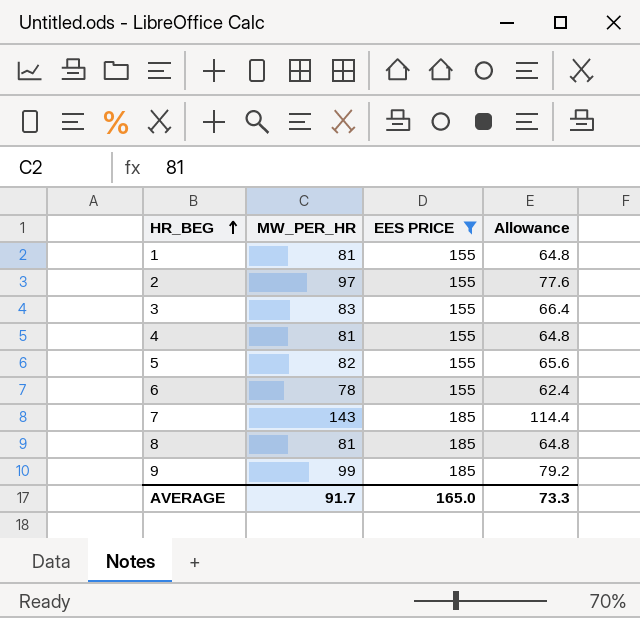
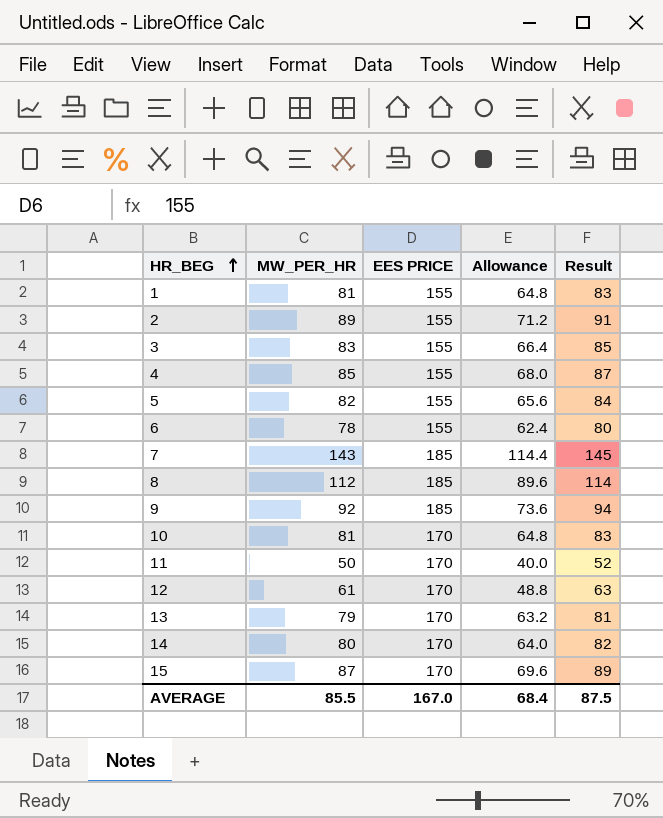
filter: EES PRICE != 170 -> none
column Result | formula: none -> [MW_PER_HR] + 2
2 | MW_PER_HR: 97 -> 89
2 | Allowance: 77.6 -> 71.2
4 | MW_PER_HR: 81 -> 85
4 | Allowance: 64.8 -> 68.0
8 | MW_PER_HR: 81 -> 112
8 | Allowance: 64.8 -> 89.6
9 | MW_PER_HR: 99 -> 92
9 | Allowance: 79.2 -> 73.6
AVERAGE | MW_PER_HR: 91.7 -> 85.5
AVERAGE | EES PRICE: 165.0 -> 167.0
AVERAGE | Allowance: 73.3 -> 68.4

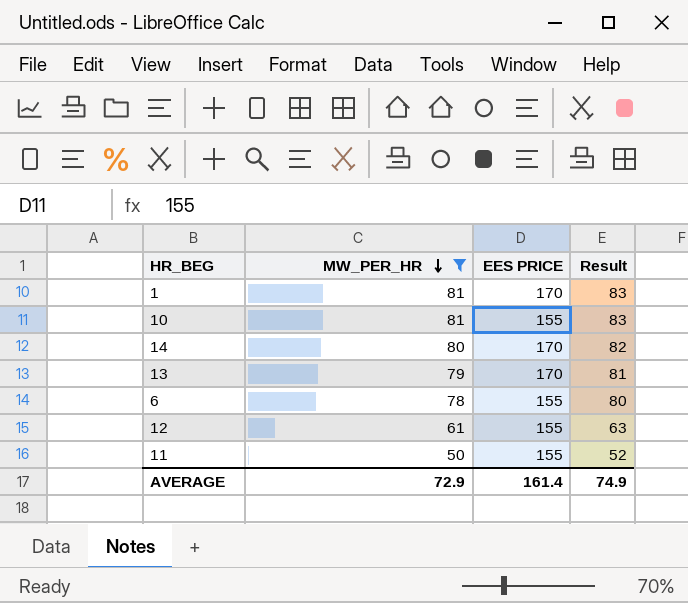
filter: none -> MW_PER_HR <= 81
row order: HR_BEG ascending -> MW_PER_HR descending
column Allowance | formula: [MW_PER_HR] * 0.8 -> none
1 | EES PRICE: 155 -> 170
10 | EES PRICE: 170 -> 155
12 | EES PRICE: 170 -> 155
11 | EES PRICE: 170 -> 155
AVERAGE | MW_PER_HR: 85.5 -> 72.9
AVERAGE | EES PRICE: 167.0 -> 161.4
AVERAGE | Result: 87.5 -> 74.9

